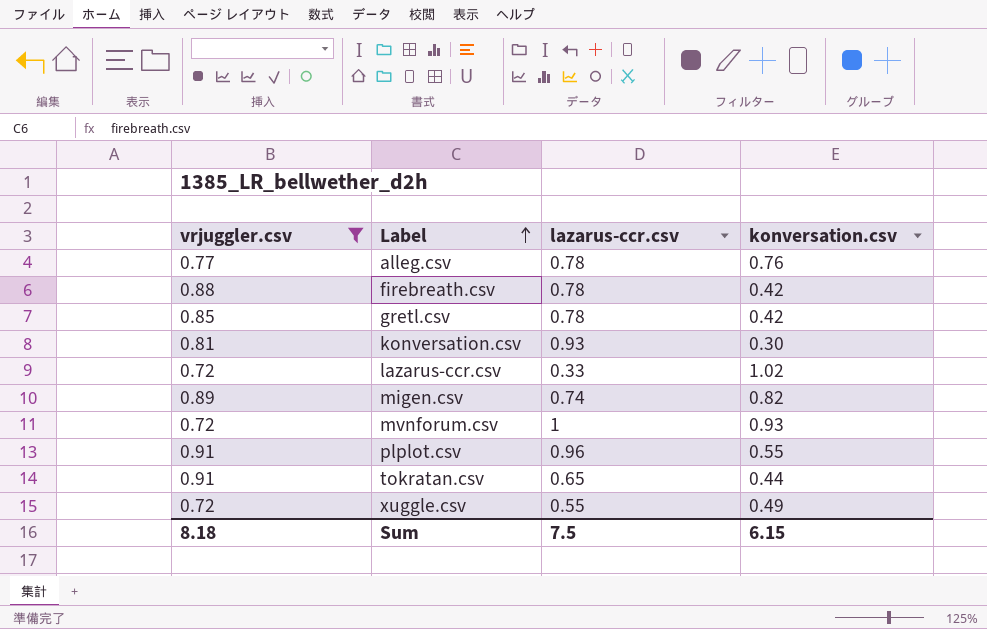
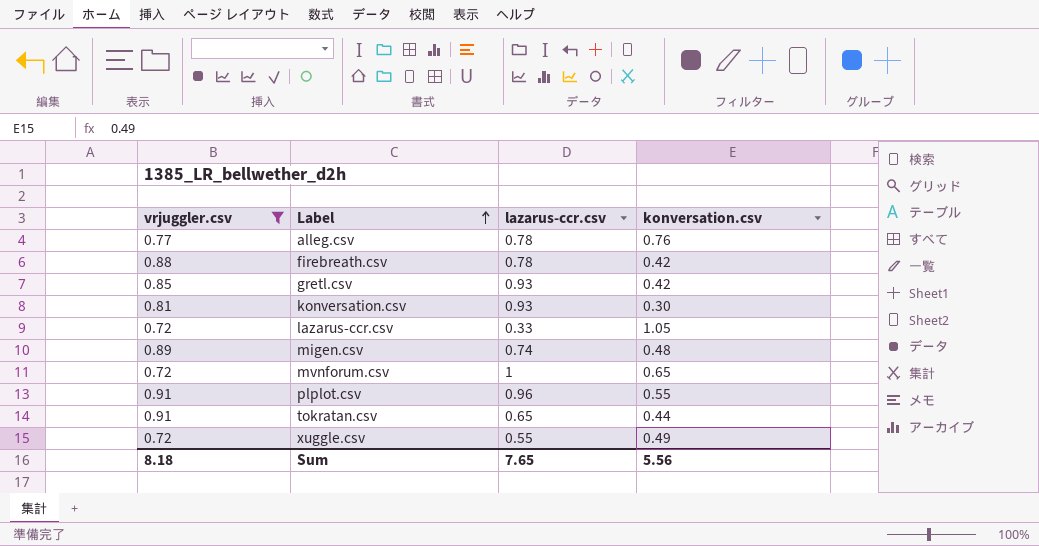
gretl.csv | lazarus-ccr.csv: 0.78 -> 0.93
lazarus-ccr.csv | konversation.csv: 1.02 -> 1.05
migen.csv | konversation.csv: 0.82 -> 0.48
mvnforum.csv | konversation.csv: 0.93 -> 0.65
Sum | lazarus-ccr.csv: 7.5 -> 7.65
Sum | konversation.csv: 6.15 -> 5.56

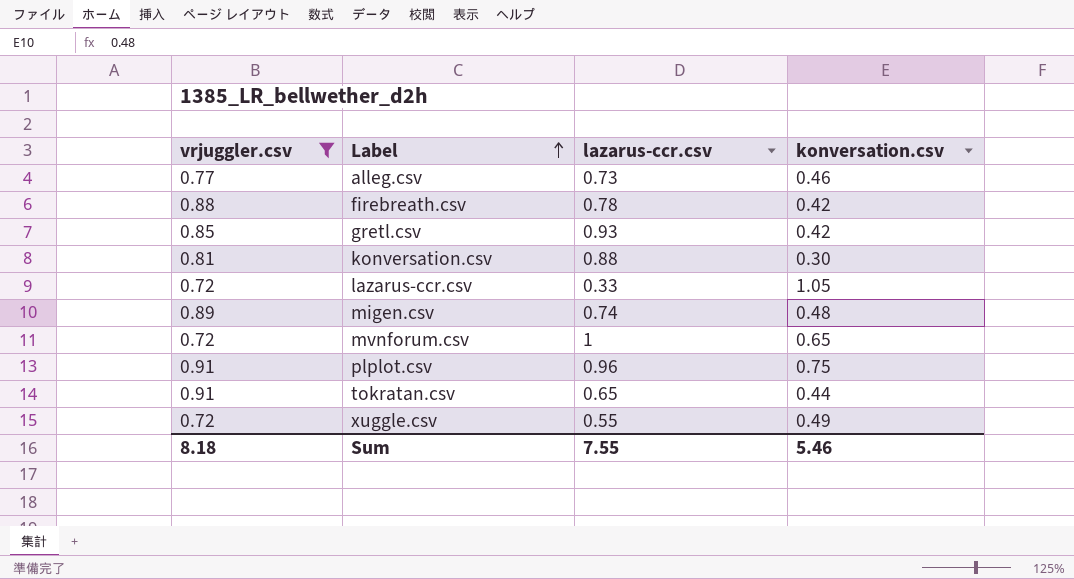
alleg.csv | lazarus-ccr.csv: 0.78 -> 0.73
alleg.csv | konversation.csv: 0.76 -> 0.46
konversation.csv | lazarus-ccr.csv: 0.93 -> 0.88
plplot.csv | konversation.csv: 0.55 -> 0.75
Sum | lazarus-ccr.csv: 7.65 -> 7.55
Sum | konversation.csv: 5.56 -> 5.46

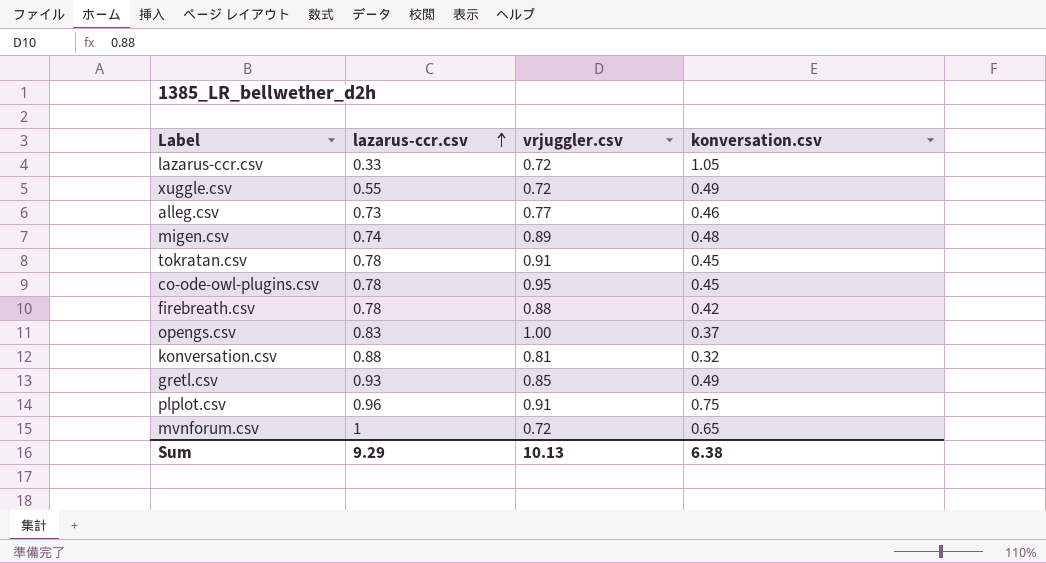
filter: vrjuggler.csv <= 0.91 -> none
row order: Label ascending -> lazarus-ccr.csv ascending
column vrjuggler.csv | position: 1 -> 3
tokratan.csv | lazarus-ccr.csv: 0.65 -> 0.78
tokratan.csv | konversation.csv: 0.44 -> 0.45
konversation.csv | konversation.csv: 0.30 -> 0.32
gretl.csv | konversation.csv: 0.42 -> 0.49
Sum | lazarus-ccr.csv: 7.55 -> 9.29
Sum | vrjuggler.csv: 8.18 -> 10.13
Sum | konversation.csv: 5.46 -> 6.38

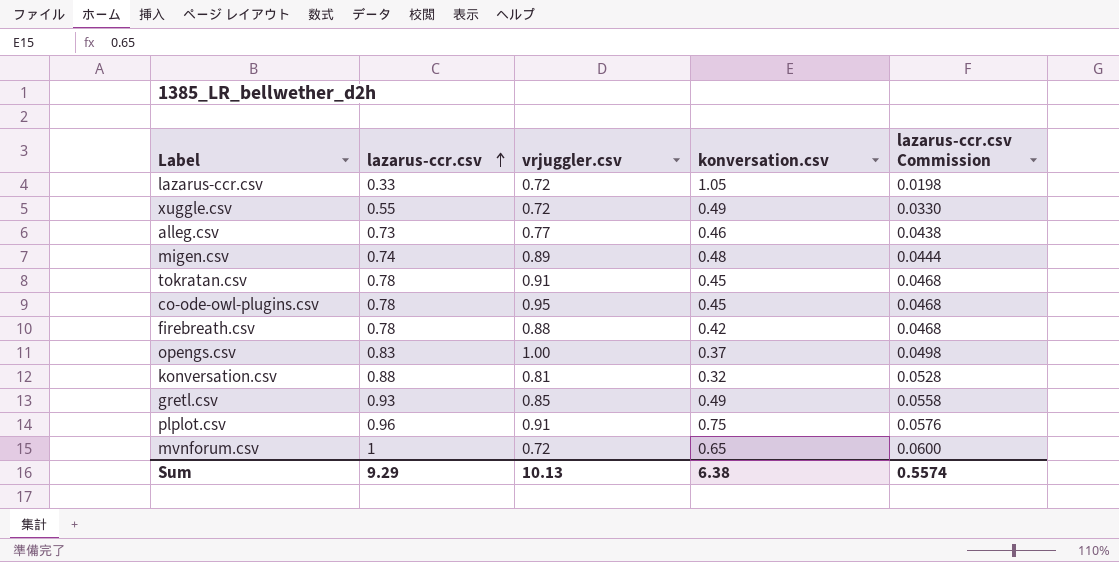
column lazarus-ccr.csv Commission | formula: none -> [lazarus-ccr.csv] * 0.06

